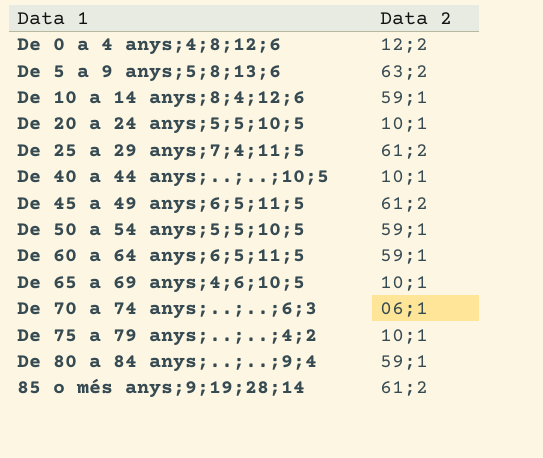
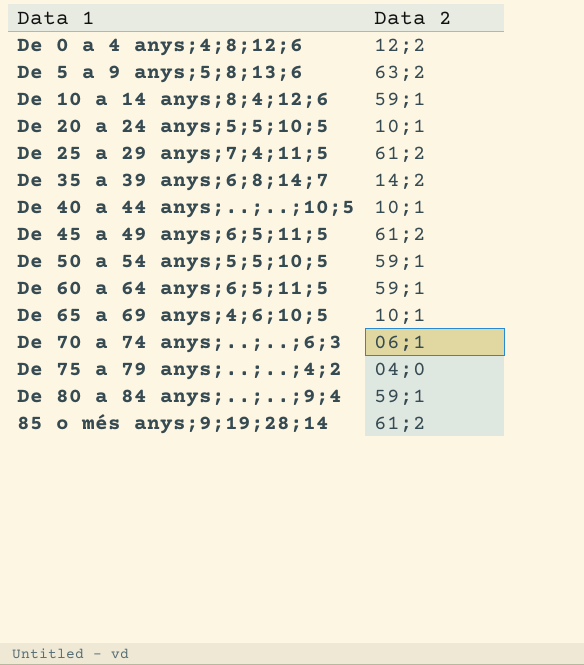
row De 35 a 39 anys;6;8;14;7: none -> 14;2
De 75 a 79 anys;..;..;4;2 | Data 2: 10;1 -> 04;0

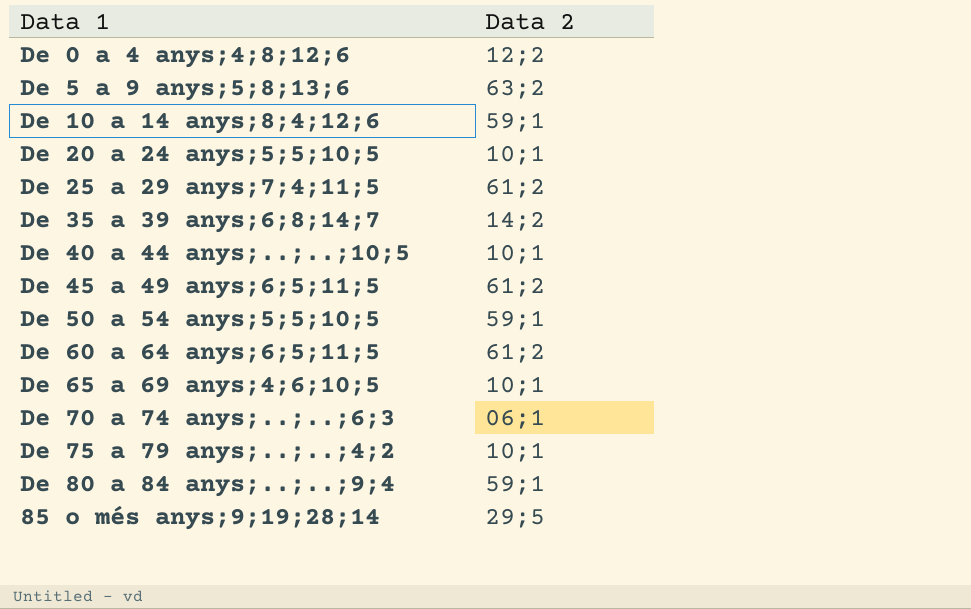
De 60 a 64 anys;6;5;11;5 | Data 2: 59;1 -> 61;2
De 75 a 79 anys;..;..;4;2 | Data 2: 04;0 -> 10;1
85 o més anys;9;19;28;14 | Data 2: 61;2 -> 29;5

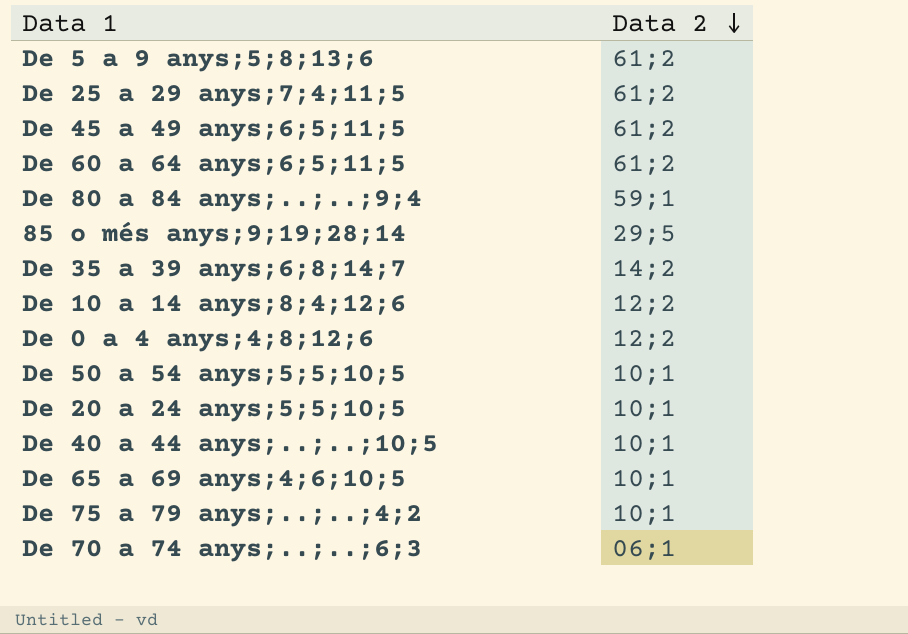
row order: none -> Data 2 descending
De 5 a 9 anys;5;8;13;6 | Data 2: 63;2 -> 61;2
De 10 a 14 anys;8;4;12;6 | Data 2: 59;1 -> 12;2
De 50 a 54 anys;5;5;10;5 | Data 2: 59;1 -> 10;1

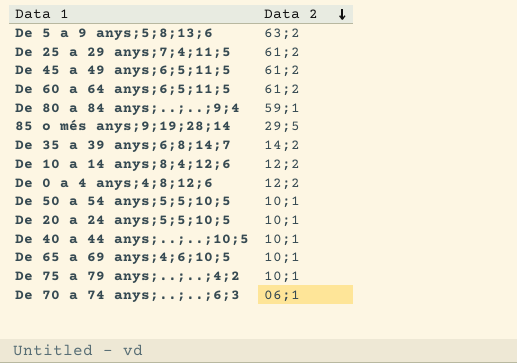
De 5 a 9 anys;5;8;13;6 | Data 2: 61;2 -> 63;2

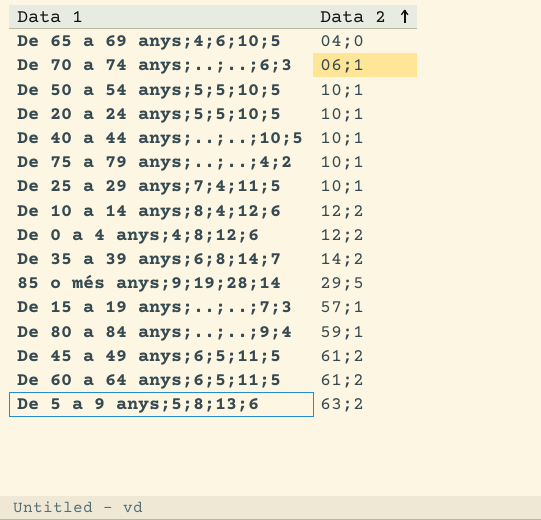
row order: Data 2 descending -> Data 2 ascending
De 65 a 69 anys;4;6;10;5 | Data 2: 10;1 -> 04;0
De 25 a 29 anys;7;4;11;5 | Data 2: 61;2 -> 10;1
row De 15 a 19 anys;..;..;7;3: none -> 57;1

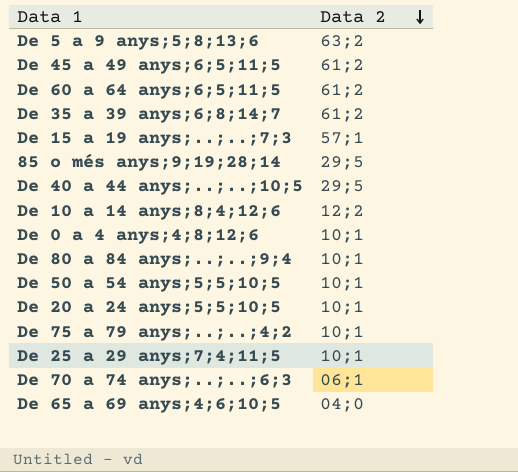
row order: Data 2 ascending -> Data 2 descending
De 35 a 39 anys;6;8;14;7 | Data 2: 14;2 -> 61;2
De 40 a 44 anys;..;..;10;5 | Data 2: 10;1 -> 29;5
De 0 a 4 anys;4;8;12;6 | Data 2: 12;2 -> 10;1
De 80 a 84 anys;..;..;9;4 | Data 2: 59;1 -> 10;1

